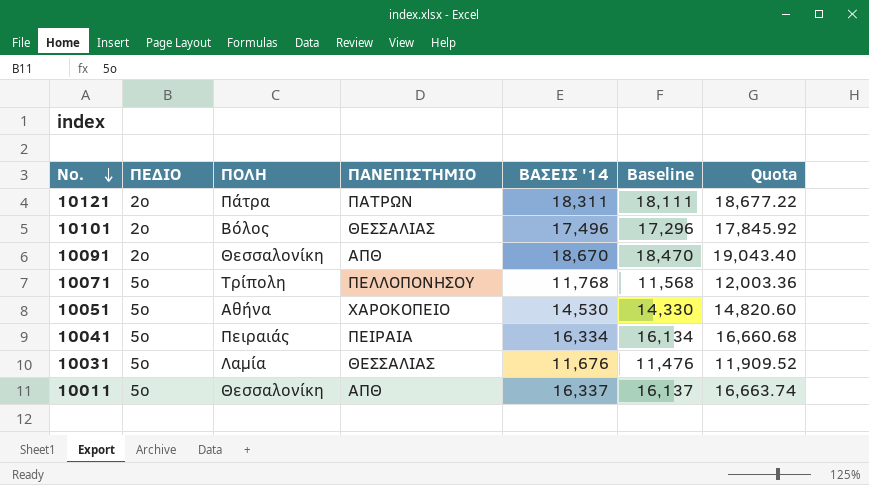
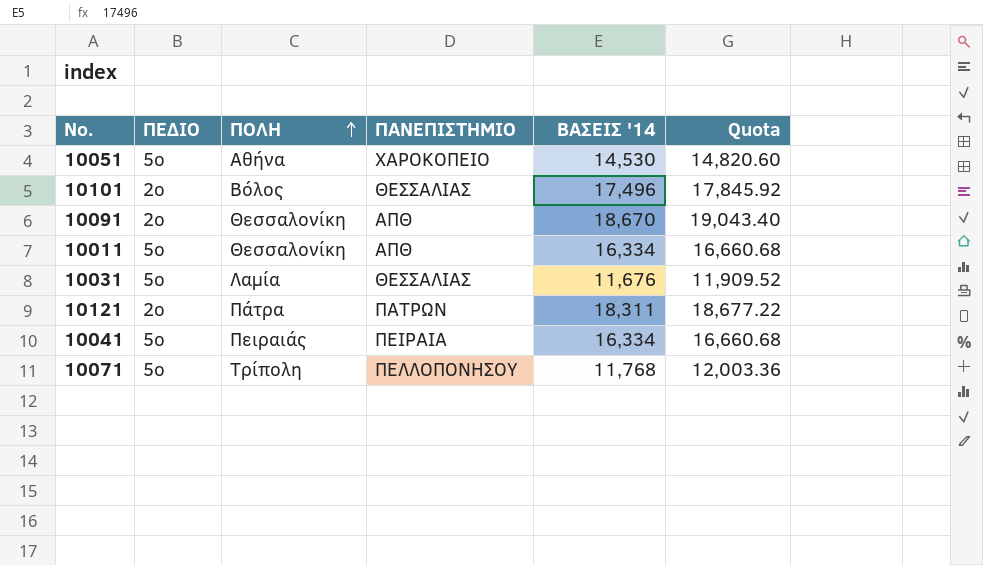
row order: No. descending -> ΠΟΛΗ ascending
column Baseline | formula: [ΒΑΣΕΙΣ '14] - 200 -> none
10011 | ΒΑΣΕΙΣ '14: 16,337 -> 16,334
10011 | Quota: 16,663.74 -> 16,660.68

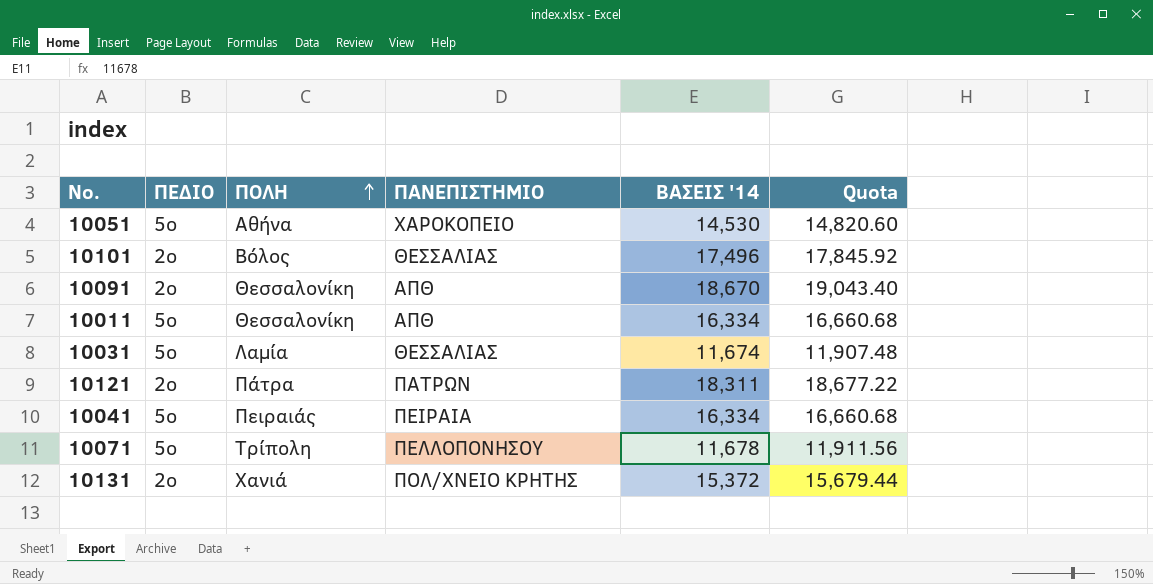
10031 | ΒΑΣΕΙΣ '14: 11,676 -> 11,674
10031 | Quota: 11,909.52 -> 11,907.48
10071 | ΒΑΣΕΙΣ '14: 11,768 -> 11,678
10071 | Quota: 12,003.36 -> 11,911.56
row 10131: none -> 2ο | Χανιά | ΠΟΛ/ΧΝΕΙΟ ΚΡΗΤΗΣ | 15,372 | 15,679.44

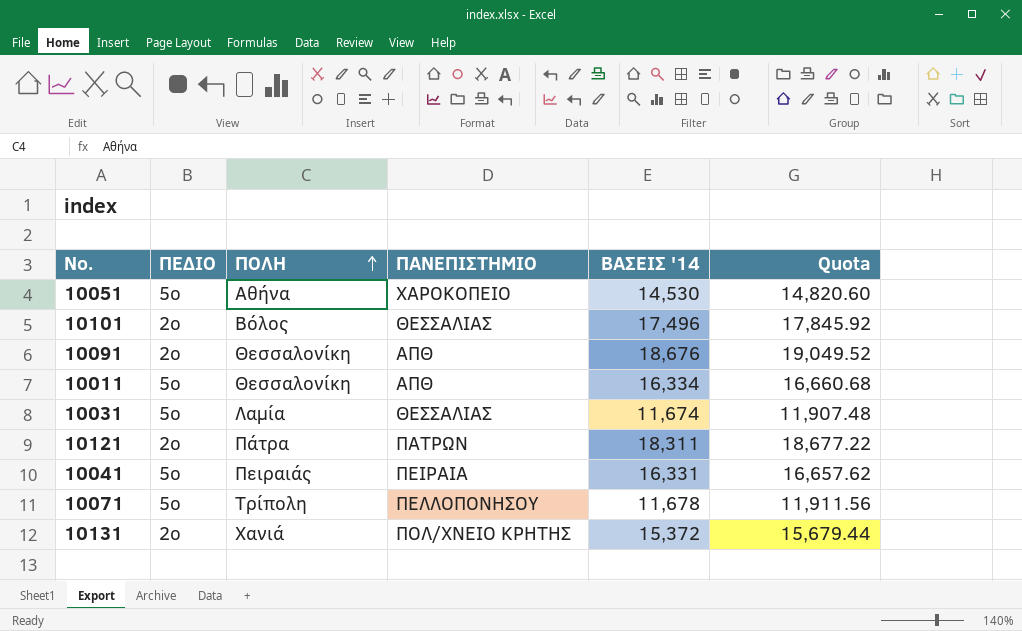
10091 | ΒΑΣΕΙΣ '14: 18,670 -> 18,676
10091 | Quota: 19,043.40 -> 19,049.52
10041 | ΒΑΣΕΙΣ '14: 16,334 -> 16,331
10041 | Quota: 16,660.68 -> 16,657.62

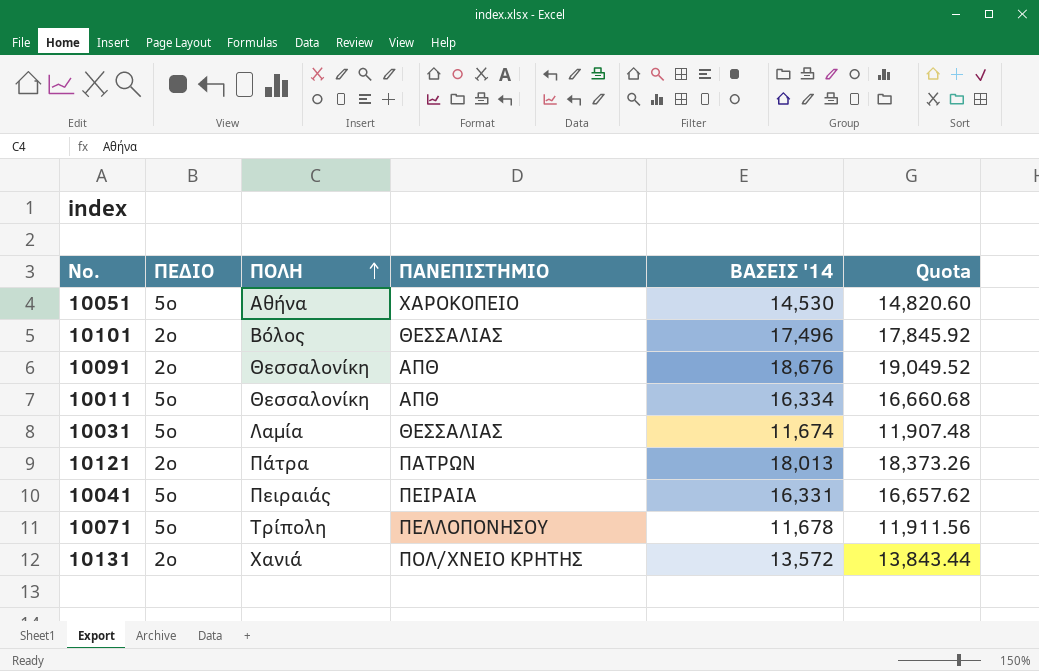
10121 | ΒΑΣΕΙΣ '14: 18,311 -> 18,013
10121 | Quota: 18,677.22 -> 18,373.26
10131 | ΒΑΣΕΙΣ '14: 15,372 -> 13,572
10131 | Quota: 15,679.44 -> 13,843.44

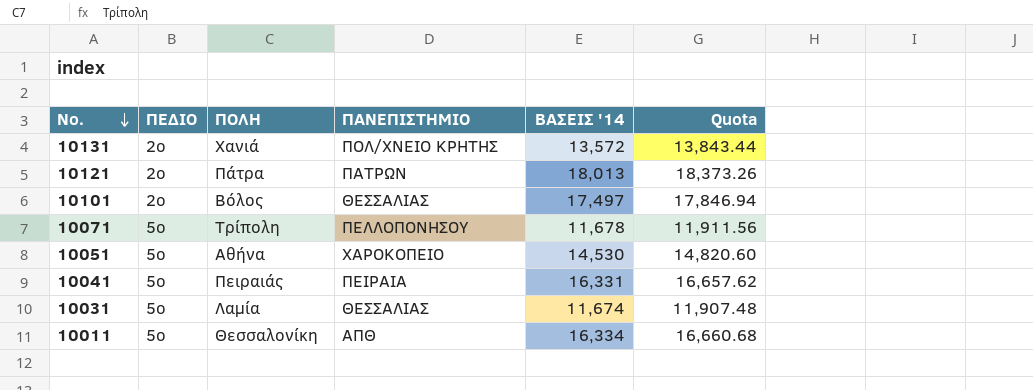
row order: ΠΟΛΗ ascending -> No. descending
row 10091: 2ο | Θεσσαλονίκη | ΑΠΘ | 18,676 | 19,049.52 -> none
10101 | ΒΑΣΕΙΣ '14: 17,496 -> 17,497
10101 | Quota: 17,845.92 -> 17,846.94

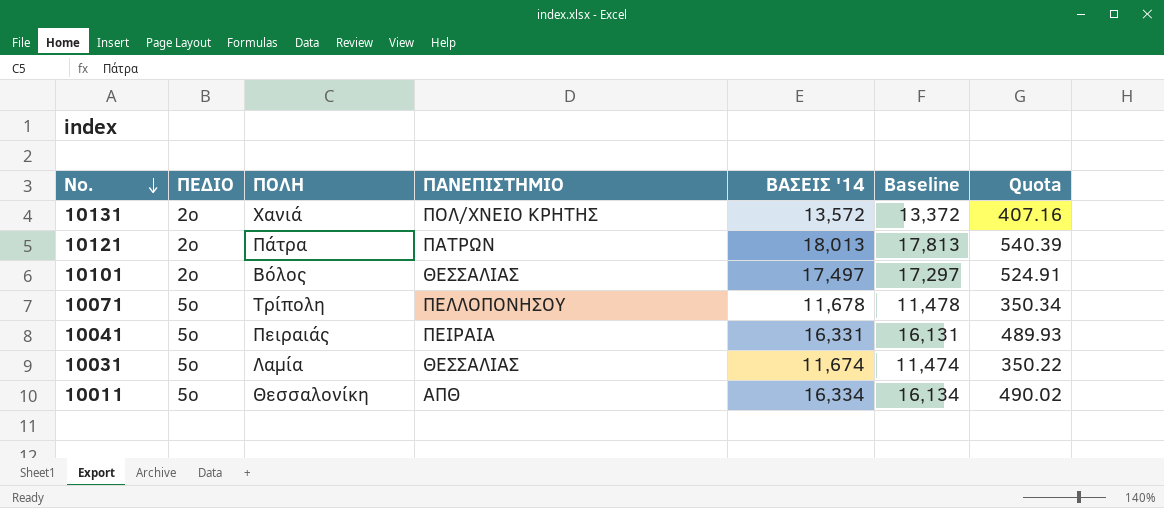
column Baseline | formula: none -> [ΒΑΣΕΙΣ '14] - 200
column Quota | formula: [ΒΑΣΕΙΣ '14] * 1.02 -> [ΒΑΣΕΙΣ '14] * 0.03
row 10051: 5ο | Αθήνα | ΧΑΡΟΚΟΠΕΙΟ | 14,530 | 14,820.60 -> none

